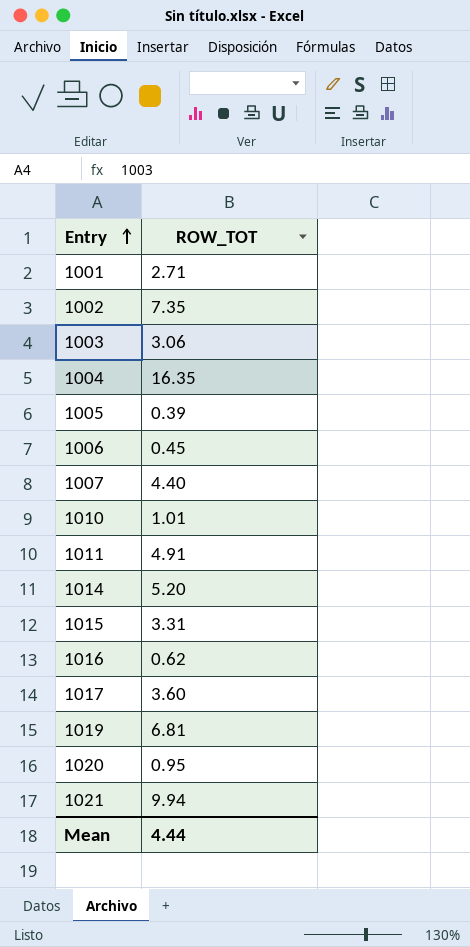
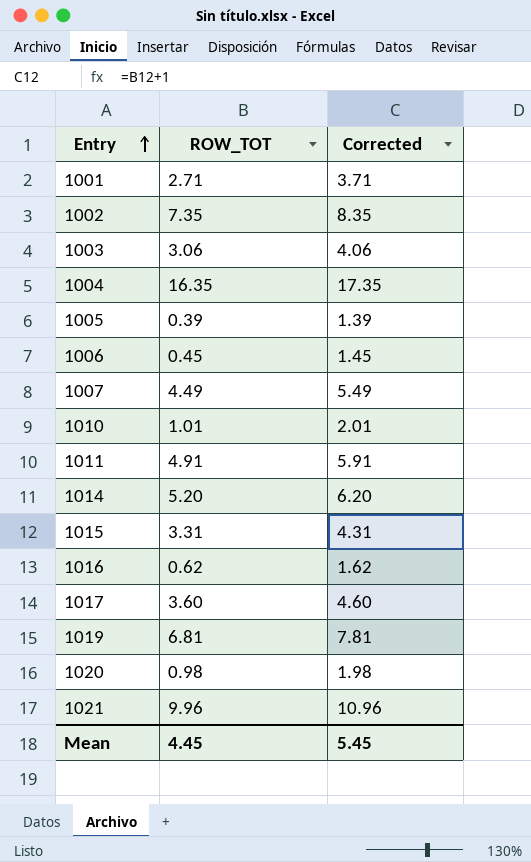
column Corrected | formula: none -> [ROW_TOT] + 1
1007 | ROW_TOT: 4.40 -> 4.49
1020 | ROW_TOT: 0.95 -> 0.98
1021 | ROW_TOT: 9.94 -> 9.96
Mean | ROW_TOT: 4.44 -> 4.45

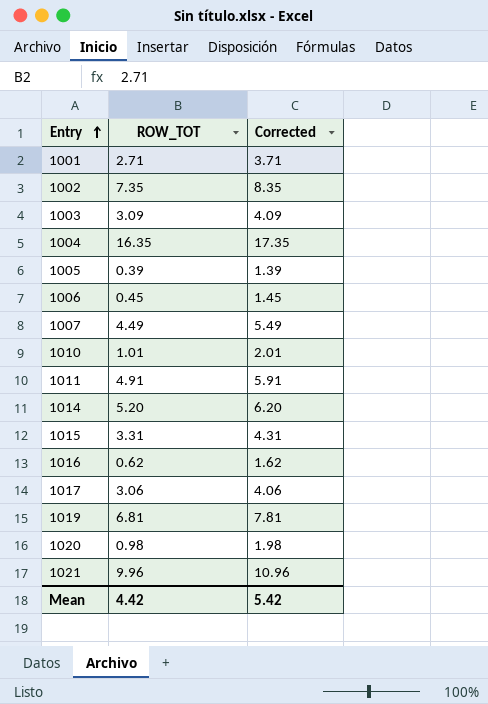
1003 | ROW_TOT: 3.06 -> 3.09
1003 | Corrected: 4.06 -> 4.09
1017 | ROW_TOT: 3.60 -> 3.06
1017 | Corrected: 4.60 -> 4.06
Mean | ROW_TOT: 4.45 -> 4.42
Mean | Corrected: 5.45 -> 5.42

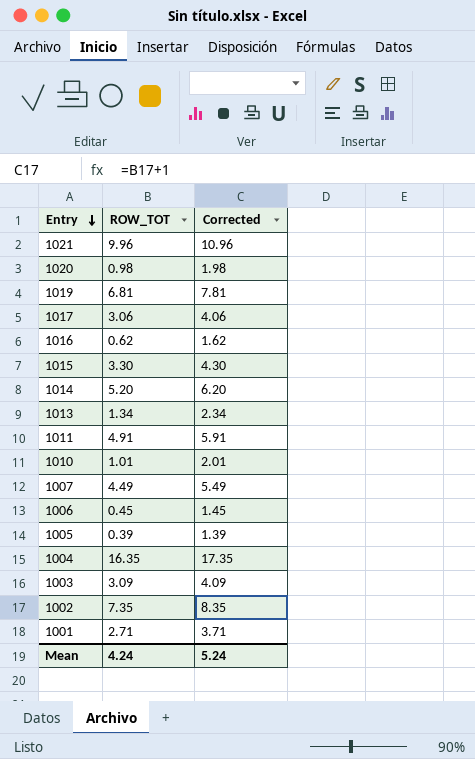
row order: Entry ascending -> Entry descending
1015 | ROW_TOT: 3.31 -> 3.30
1015 | Corrected: 4.31 -> 4.30
row 1013: none -> 1.34 | 2.34
Mean | ROW_TOT: 4.42 -> 4.24
Mean | Corrected: 5.42 -> 5.24

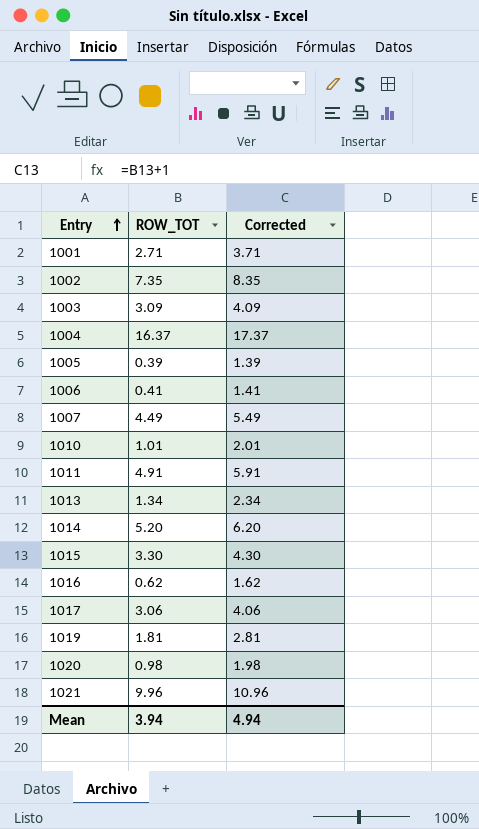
row order: Entry descending -> Entry ascending
1004 | ROW_TOT: 16.35 -> 16.37
1004 | Corrected: 17.35 -> 17.37
1006 | ROW_TOT: 0.45 -> 0.41
1006 | Corrected: 1.45 -> 1.41
1019 | ROW_TOT: 6.81 -> 1.81
1019 | Corrected: 7.81 -> 2.81
Mean | ROW_TOT: 4.24 -> 3.94
Mean | Corrected: 5.24 -> 4.94

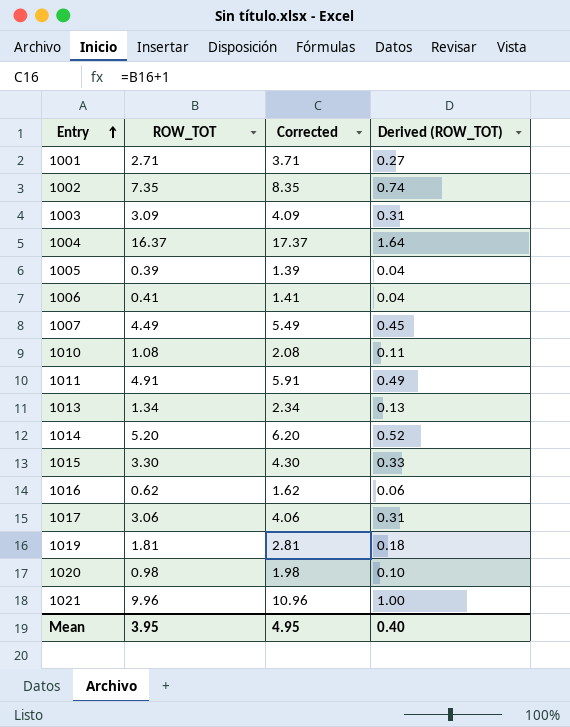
column Derived (ROW_TOT) | formula: none -> [ROW_TOT] * 0.1
1010 | ROW_TOT: 1.01 -> 1.08
1010 | Corrected: 2.01 -> 2.08
Mean | ROW_TOT: 3.94 -> 3.95
Mean | Corrected: 4.94 -> 4.95

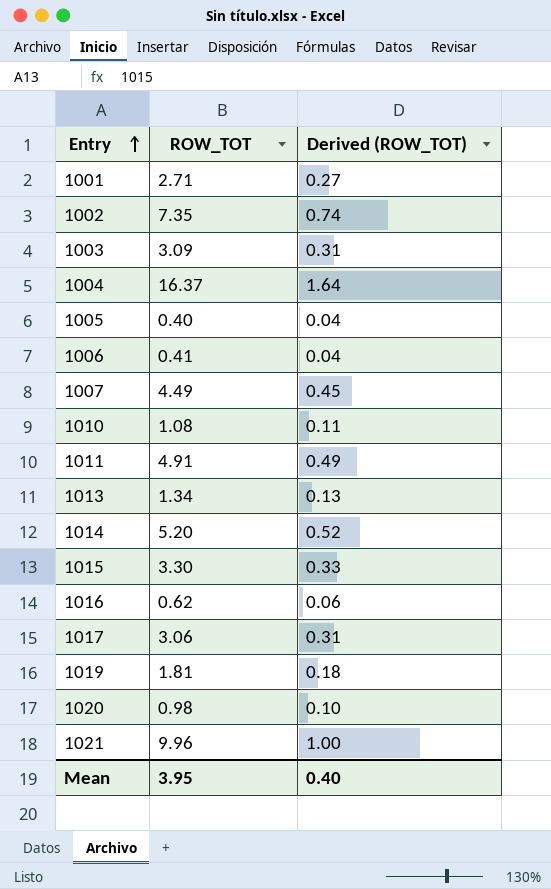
column Corrected | formula: [ROW_TOT] + 1 -> none
1005 | ROW_TOT: 0.39 -> 0.40

